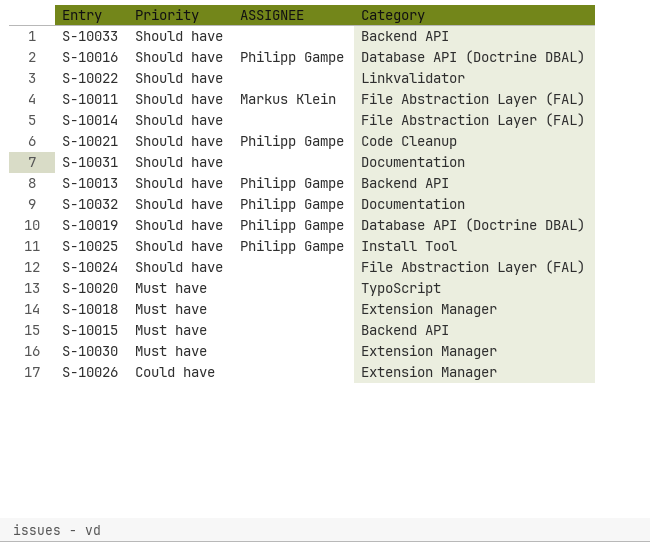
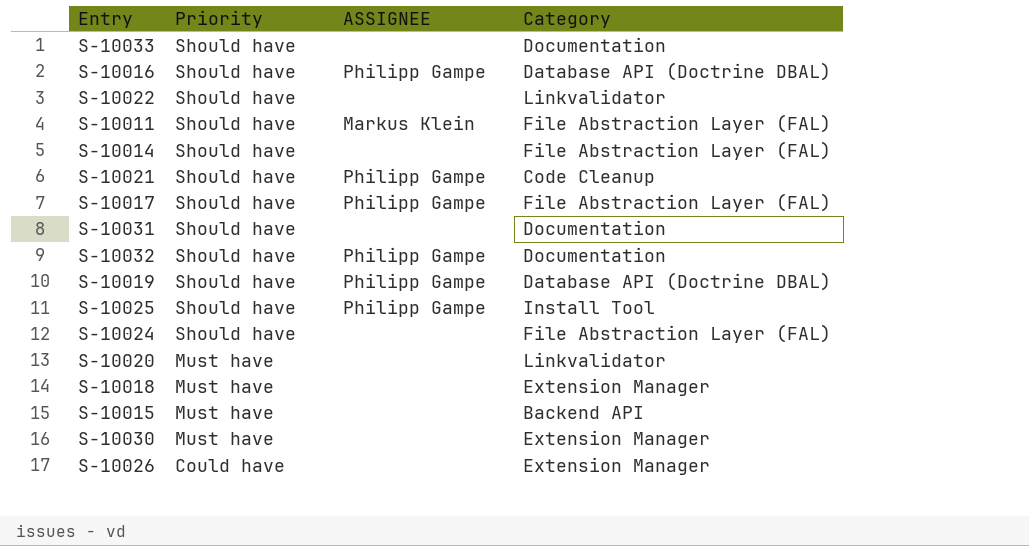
row S-10013: Should have | Philipp Gampe | Backend API -> none
S-10033 | Category: Backend API -> Documentation
row S-10017: none -> Should have | Philipp Gampe | File Abstraction Layer (FAL)
S-10020 | Category: TypoScript -> Linkvalidator

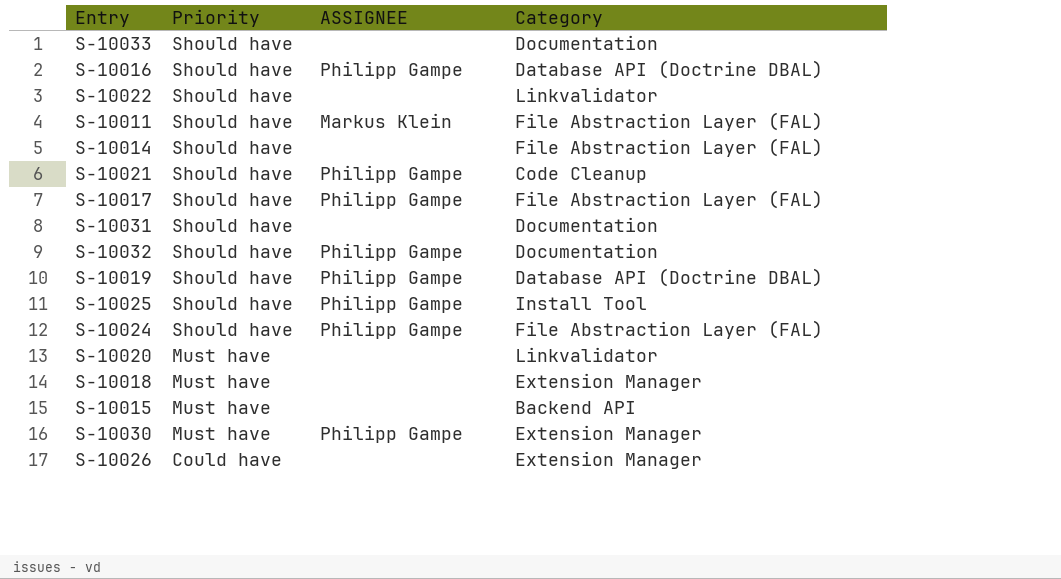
S-10024 | ASSIGNEE: none -> Philipp Gampe
S-10030 | ASSIGNEE: none -> Philipp Gampe

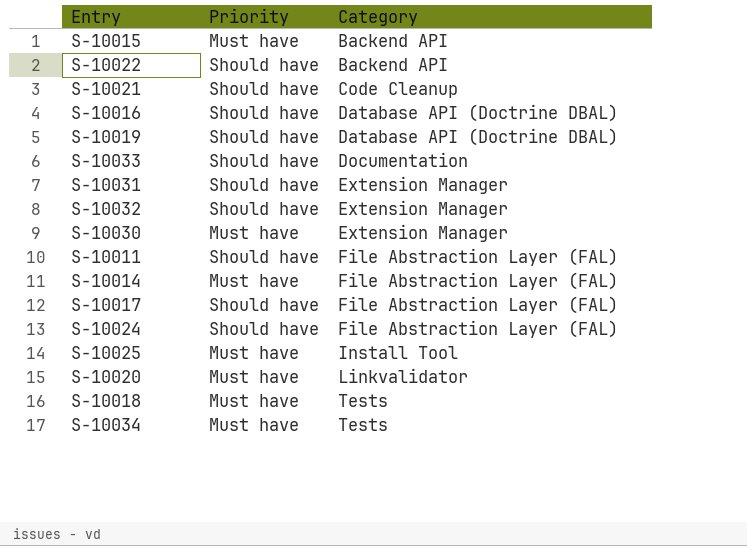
row order: Priority descending -> Category ascending
column ASSIGNEE | position: 3 -> none
row S-10026: Could have | none | Extension Manager -> none
S-10022 | Category: Linkvalidator -> Backend API
S-10031 | Category: Documentation -> Extension Manager
S-10032 | Category: Documentation -> Extension Manager
S-10014 | Priority: Should have -> Must have
S-10025 | Priority: Should have -> Must have
S-10018 | Category: Extension Manager -> Tests
row S-10034: none -> Must have | Tests

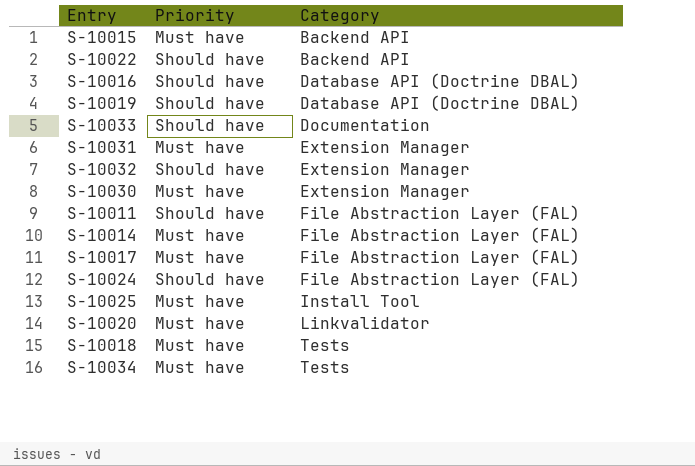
row S-10021: Should have | Code Cleanup -> none
S-10031 | Priority: Should have -> Must have
S-10017 | Priority: Should have -> Must have

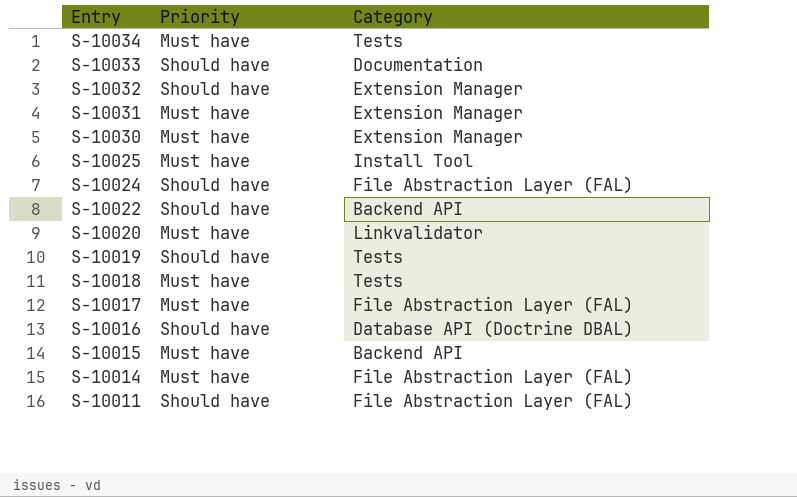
row order: Category ascending -> Entry descending
S-10019 | Category: Database API (Doctrine DBAL) -> Tests

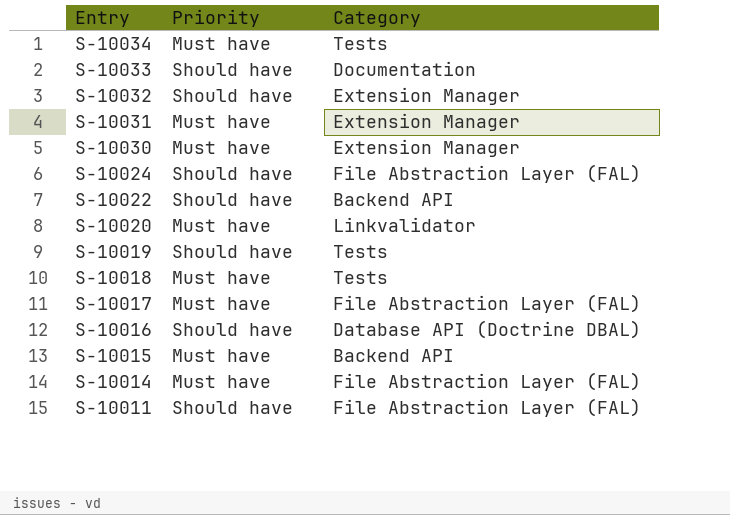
row S-10025: Must have | Install Tool -> none

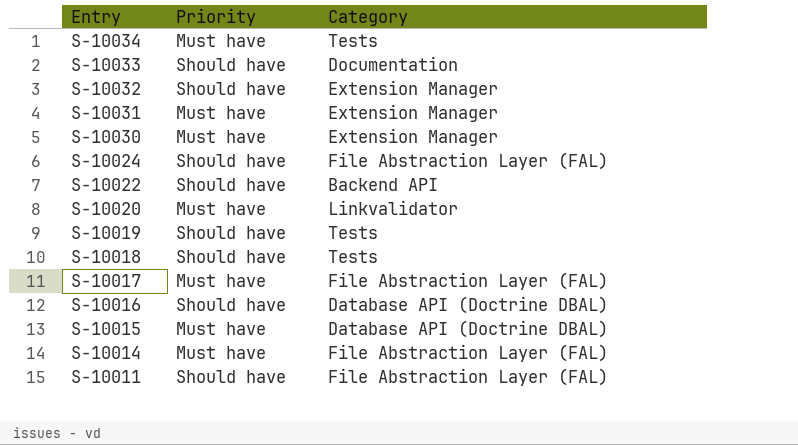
S-10018 | Priority: Must have -> Should have
S-10015 | Category: Backend API -> Database API (Doctrine DBAL)

